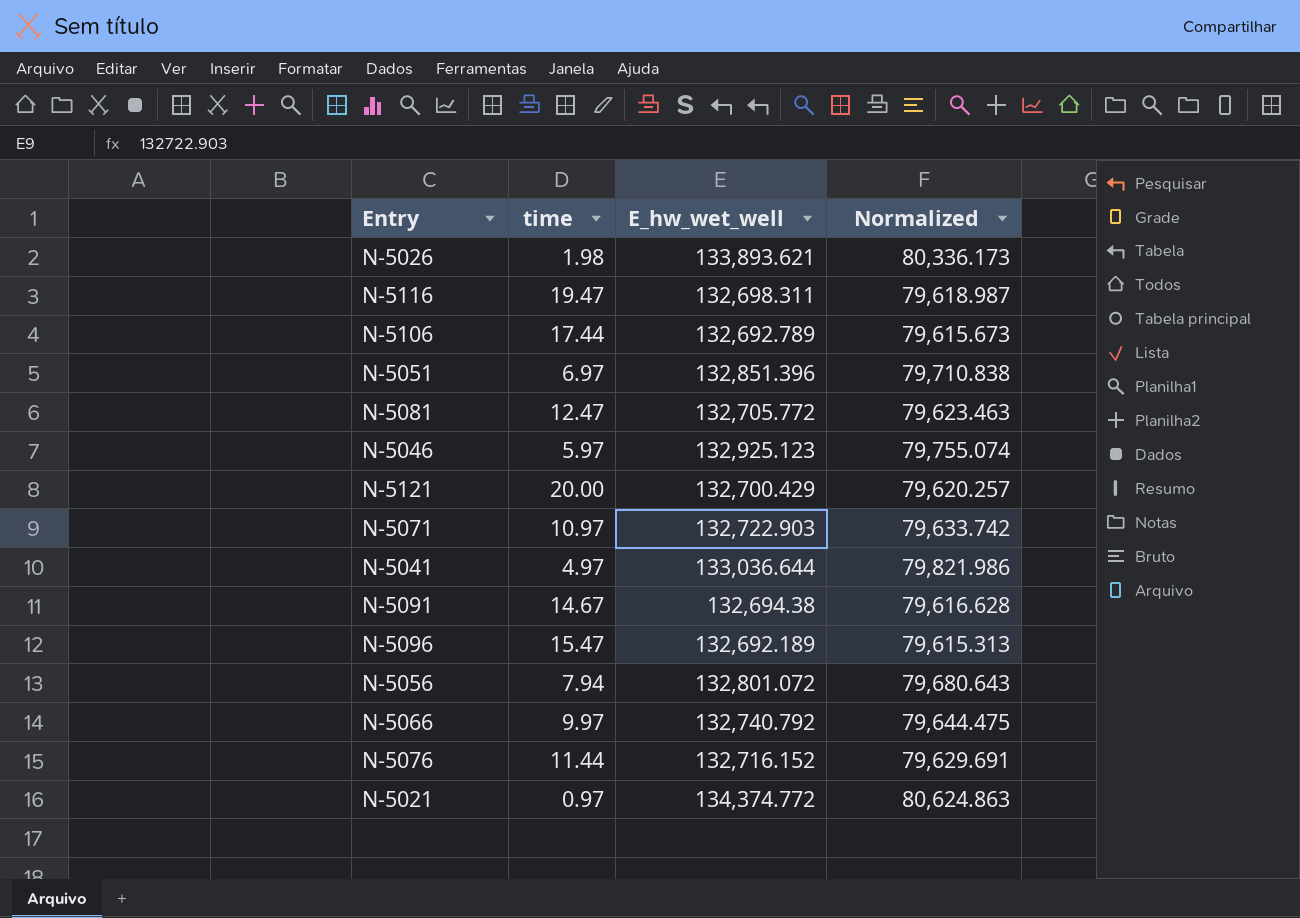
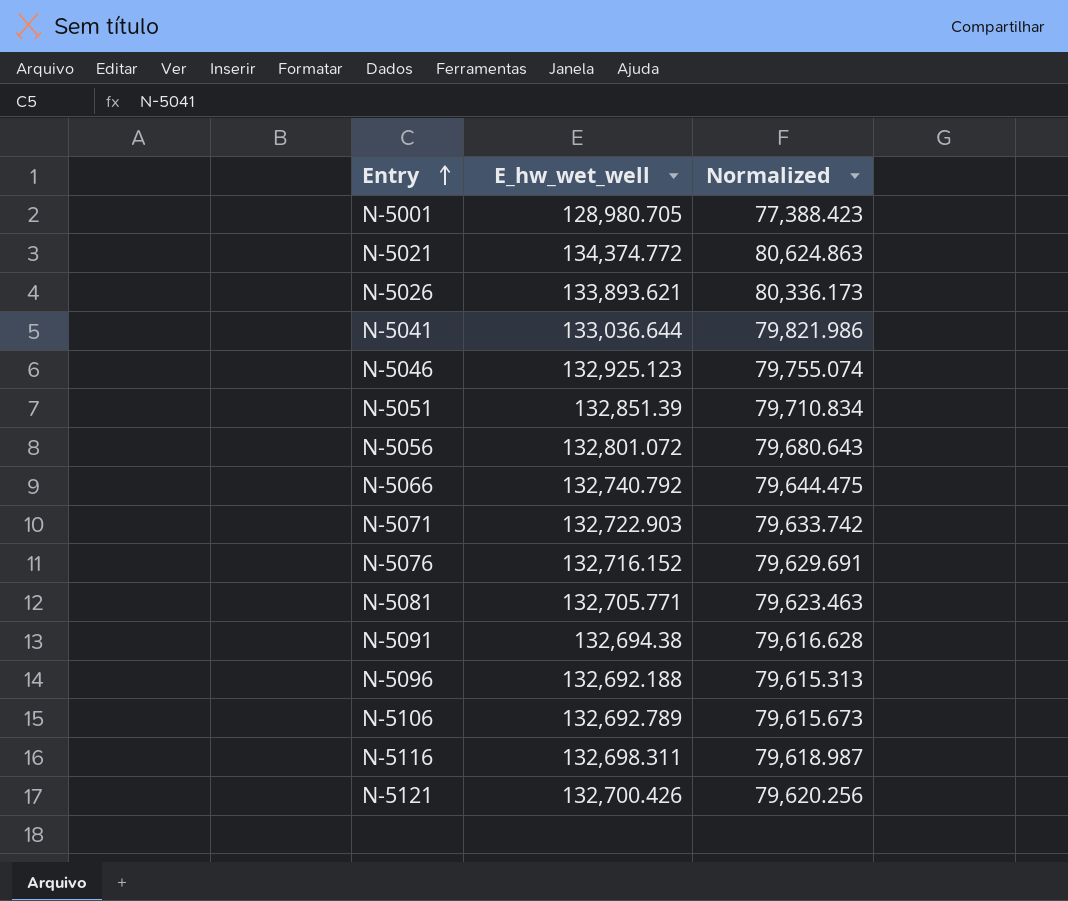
row order: none -> Entry ascending
column time | position: 2 -> none
row N-5001: none -> 128,980.705 | 77,388.423
N-5051 | E_hw_wet_well: 132,851.396 -> 132,851.39
N-5051 | Normalized: 79,710.838 -> 79,710.834
N-5081 | E_hw_wet_well: 132,705.772 -> 132,705.771
N-5096 | E_hw_wet_well: 132,692.189 -> 132,692.188
N-5121 | E_hw_wet_well: 132,700.429 -> 132,700.426
N-5121 | Normalized: 79,620.257 -> 79,620.256

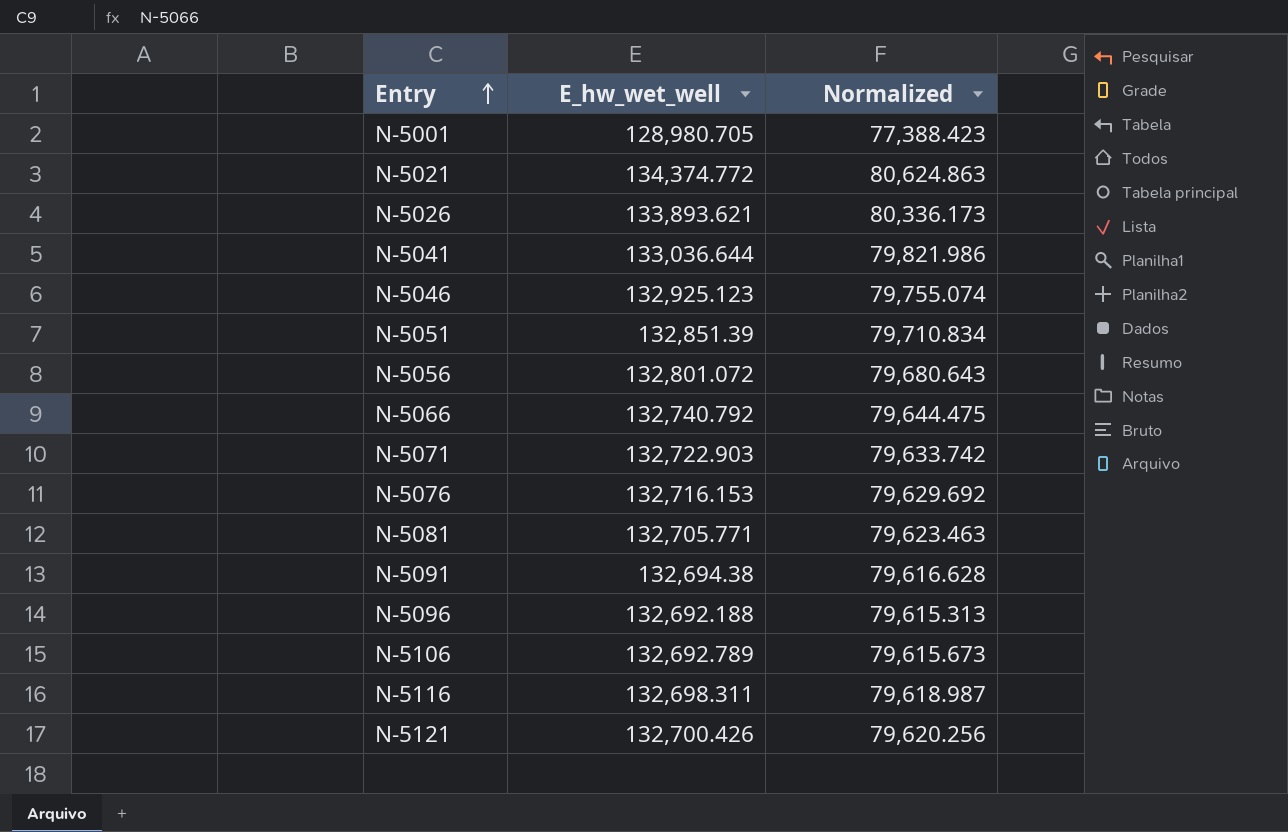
N-5076 | E_hw_wet_well: 132,716.152 -> 132,716.153
N-5076 | Normalized: 79,629.691 -> 79,629.692

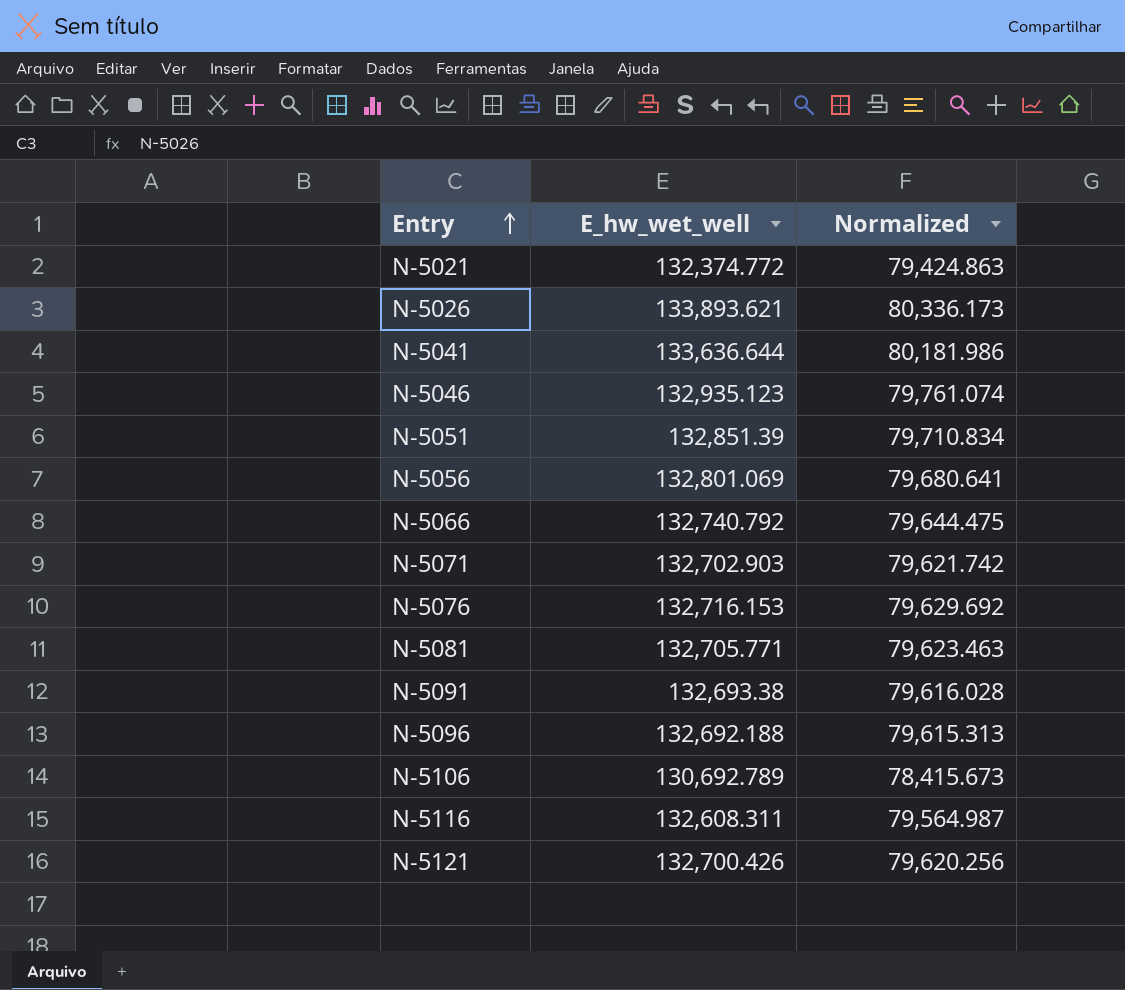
row N-5001: 128,980.705 | 77,388.423 -> none
N-5021 | E_hw_wet_well: 134,374.772 -> 132,374.772
N-5021 | Normalized: 80,624.863 -> 79,424.863
N-5041 | E_hw_wet_well: 133,036.644 -> 133,636.644
N-5041 | Normalized: 79,821.986 -> 80,181.986
N-5046 | E_hw_wet_well: 132,925.123 -> 132,935.123
N-5046 | Normalized: 79,755.074 -> 79,761.074
N-5056 | E_hw_wet_well: 132,801.072 -> 132,801.069
N-5056 | Normalized: 79,680.643 -> 79,680.641
N-5071 | E_hw_wet_well: 132,722.903 -> 132,702.903
N-5071 | Normalized: 79,633.742 -> 79,621.742
N-5091 | E_hw_wet_well: 132,694.38 -> 132,693.38
N-5091 | Normalized: 79,616.628 -> 79,616.028
N-5106 | E_hw_wet_well: 132,692.789 -> 130,692.789
N-5106 | Normalized: 79,615.673 -> 78,415.673
N-5116 | E_hw_wet_well: 132,698.311 -> 132,608.311
N-5116 | Normalized: 79,618.987 -> 79,564.987

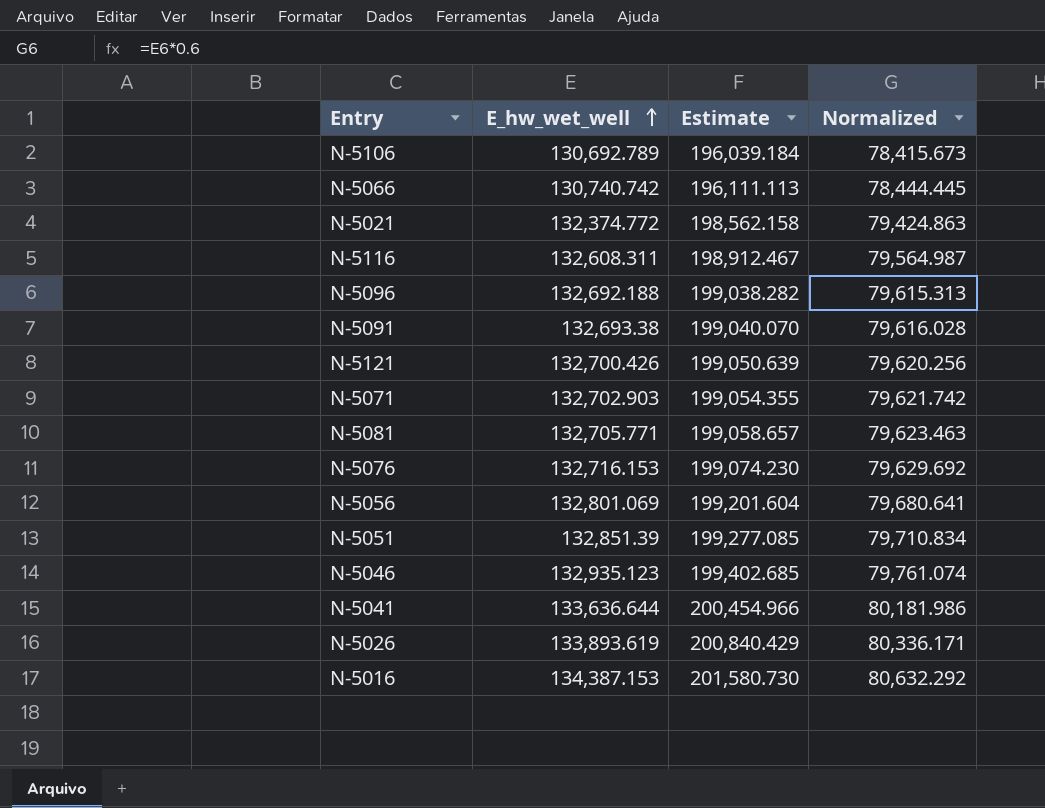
row order: Entry ascending -> E_hw_wet_well ascending
column Estimate | formula: none -> [E_hw_wet_well] * 1.5
N-5066 | E_hw_wet_well: 132,740.792 -> 130,740.742
N-5066 | Normalized: 79,644.475 -> 78,444.445
N-5026 | E_hw_wet_well: 133,893.621 -> 133,893.619
N-5026 | Normalized: 80,336.173 -> 80,336.171
row N-5016: none -> 134,387.153 | 201,580.730 | 80,632.292

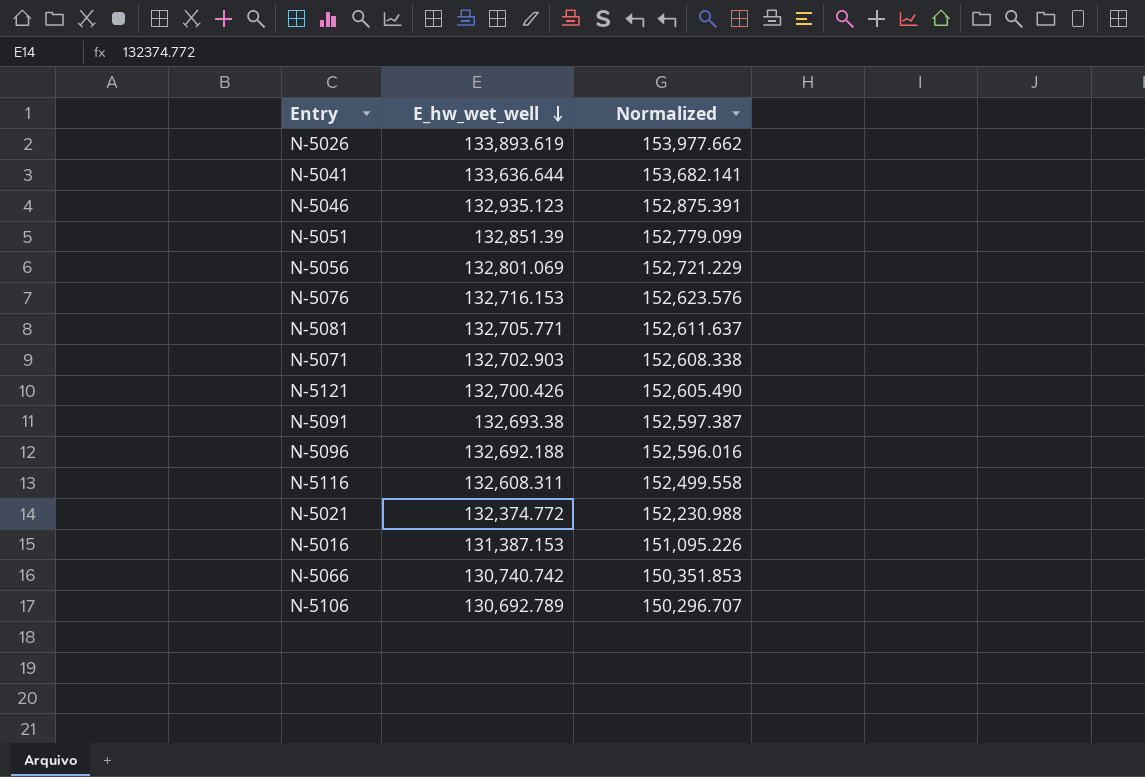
row order: E_hw_wet_well ascending -> E_hw_wet_well descending
column Estimate | formula: [E_hw_wet_well] * 1.5 -> none
column Normalized | formula: [E_hw_wet_well] * 0.6 -> [E_hw_wet_well] * 1.15
N-5016 | E_hw_wet_well: 134,387.153 -> 131,387.153

